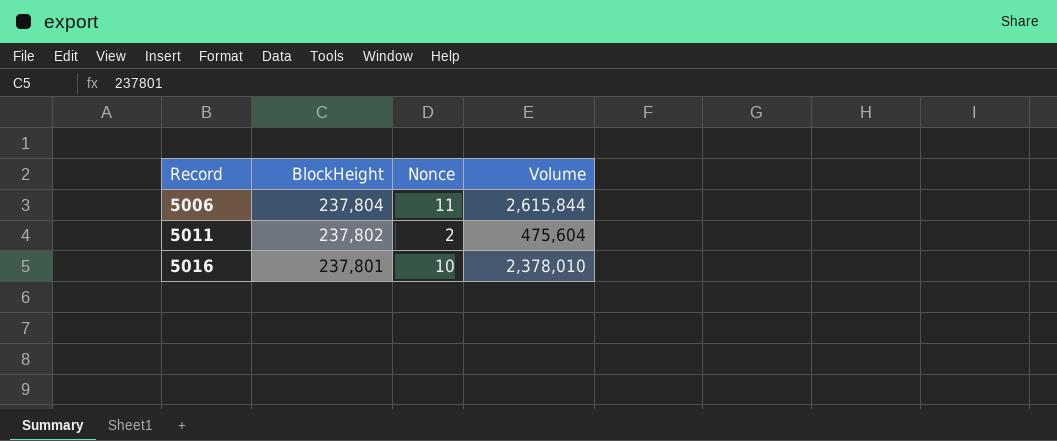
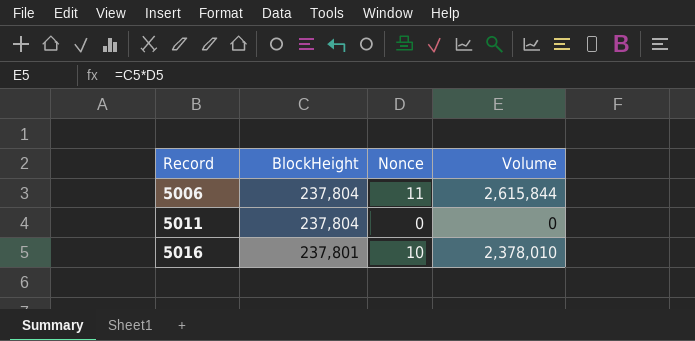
5011 | BlockHeight: 237,802 -> 237,804
5011 | Nonce: 2 -> 0
5011 | Volume: 475,604 -> 0

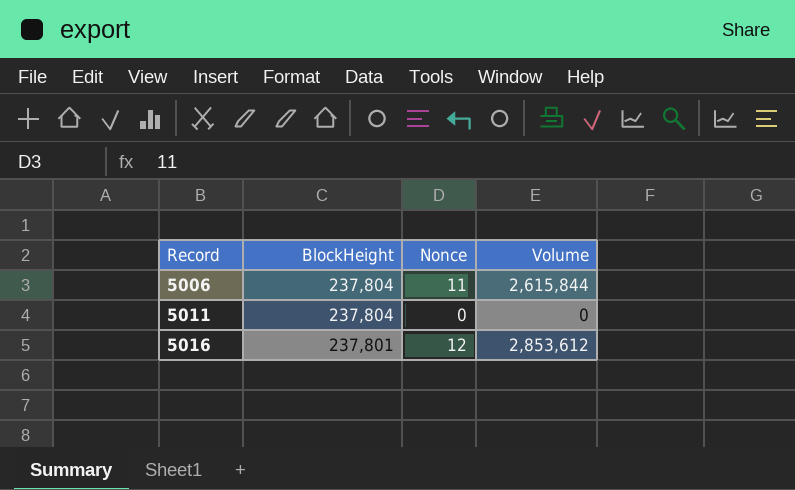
5016 | Nonce: 10 -> 12
5016 | Volume: 2,378,010 -> 2,853,612

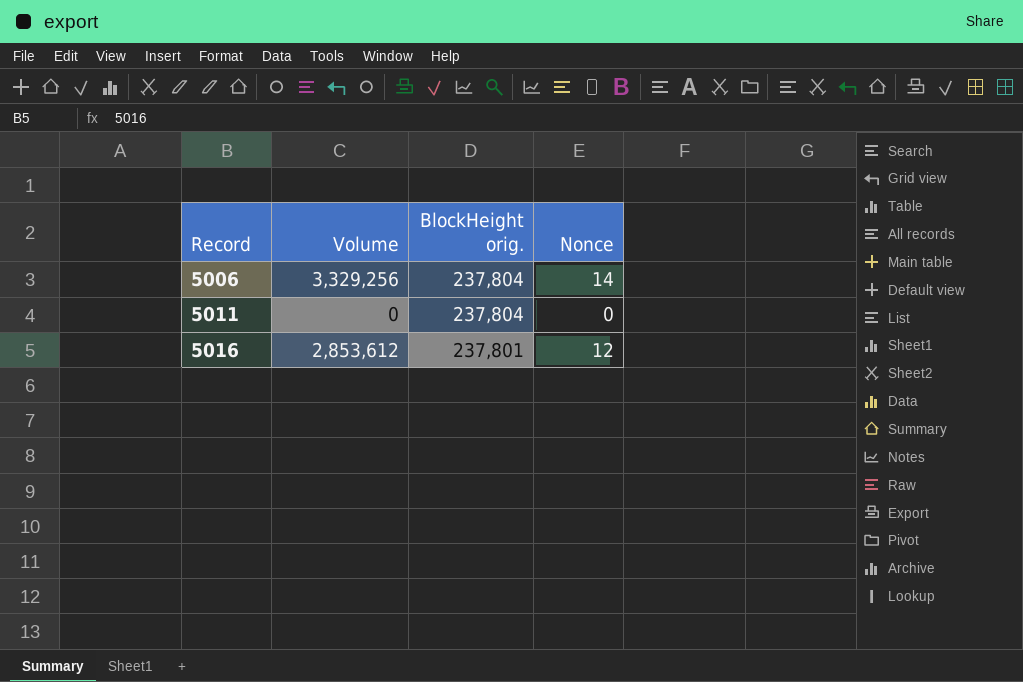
column Volume | position: 4 -> 2
column name: BlockHeight -> BlockHeight orig.
5006 | Volume: 2,615,844 -> 3,329,256
5006 | Nonce: 11 -> 14

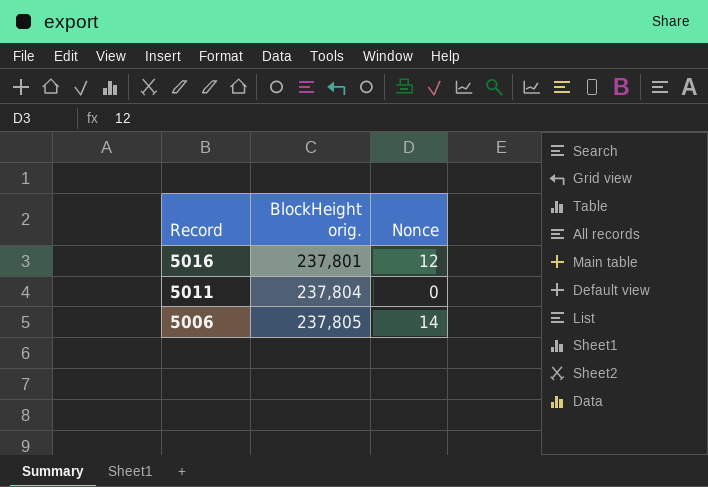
row order: Record ascending -> Record descending
column Volume | formula: [BlockHeight orig.] * [Nonce] -> none
5006 | BlockHeight orig.: 237,804 -> 237,805

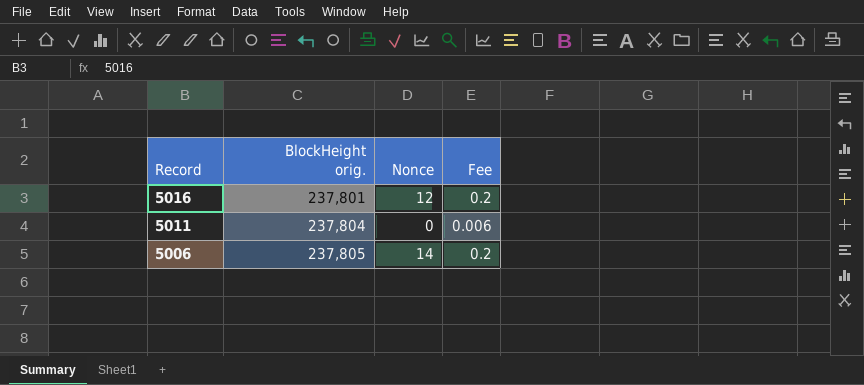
column Fee | position: none -> 4

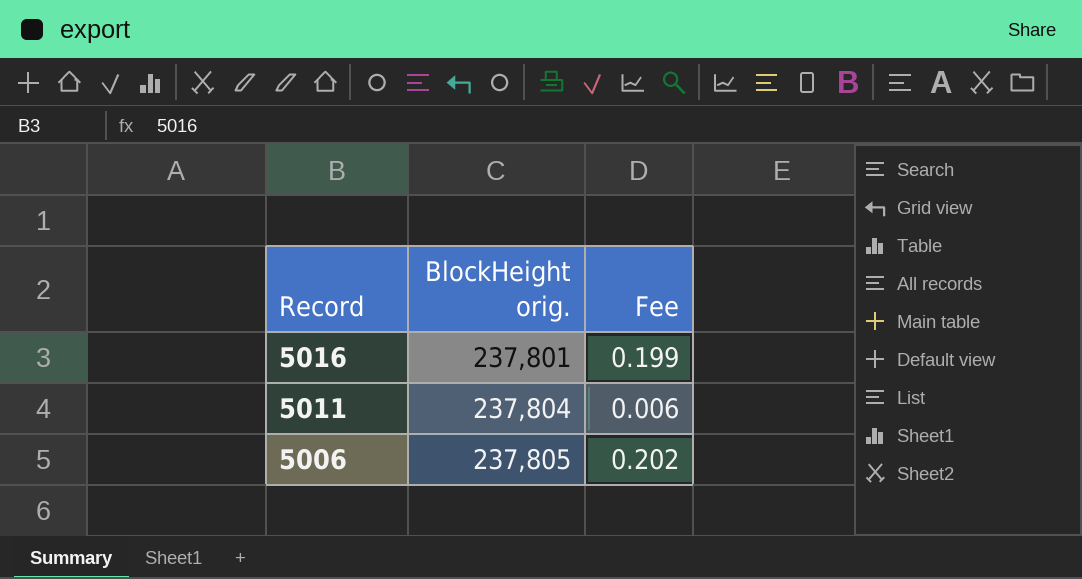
column Nonce | position: 3 -> none
5016 | Fee: 0.2 -> 0.199
5006 | Fee: 0.2 -> 0.202

